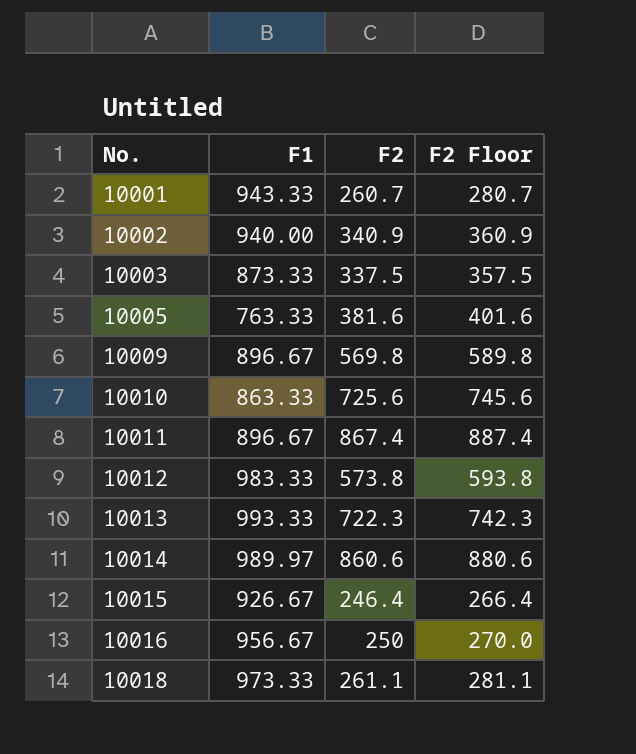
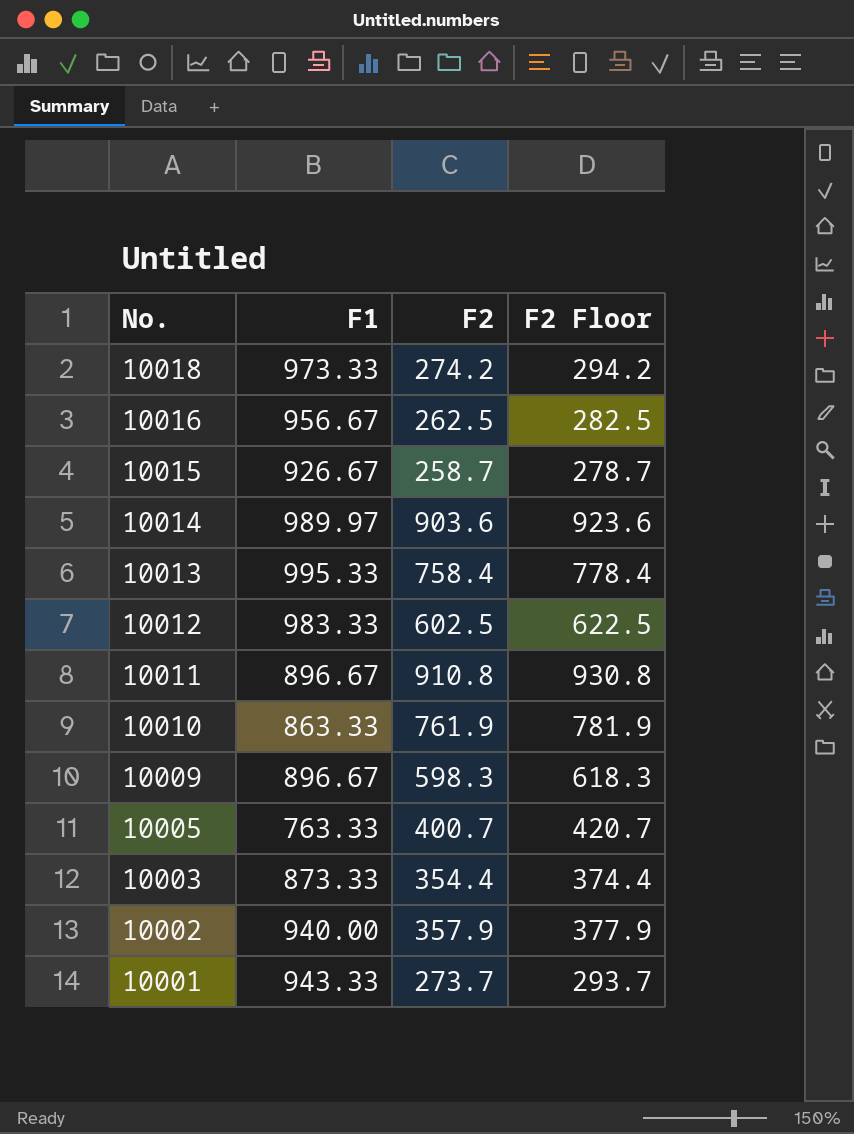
row order: No. ascending -> No. descending
10018 | F2: 261.1 -> 274.2
10018 | F2 Floor: 281.1 -> 294.2
10016 | F2: 250 -> 262.5
10016 | F2 Floor: 270.0 -> 282.5
10015 | F2: 246.4 -> 258.7
10015 | F2 Floor: 266.4 -> 278.7
10014 | F2: 860.6 -> 903.6
10014 | F2 Floor: 880.6 -> 923.6
10013 | F1: 993.33 -> 995.33
10013 | F2: 722.3 -> 758.4
10013 | F2 Floor: 742.3 -> 778.4
10012 | F2: 573.8 -> 602.5
10012 | F2 Floor: 593.8 -> 622.5
10011 | F2: 867.4 -> 910.8
10011 | F2 Floor: 887.4 -> 930.8
10010 | F2: 725.6 -> 761.9
10010 | F2 Floor: 745.6 -> 781.9
10009 | F2: 569.8 -> 598.3
10009 | F2 Floor: 589.8 -> 618.3
10005 | F2: 381.6 -> 400.7
10005 | F2 Floor: 401.6 -> 420.7
10003 | F2: 337.5 -> 354.4
10003 | F2 Floor: 357.5 -> 374.4
10002 | F2: 340.9 -> 357.9
10002 | F2 Floor: 360.9 -> 377.9
10001 | F2: 260.7 -> 273.7
10001 | F2 Floor: 280.7 -> 293.7

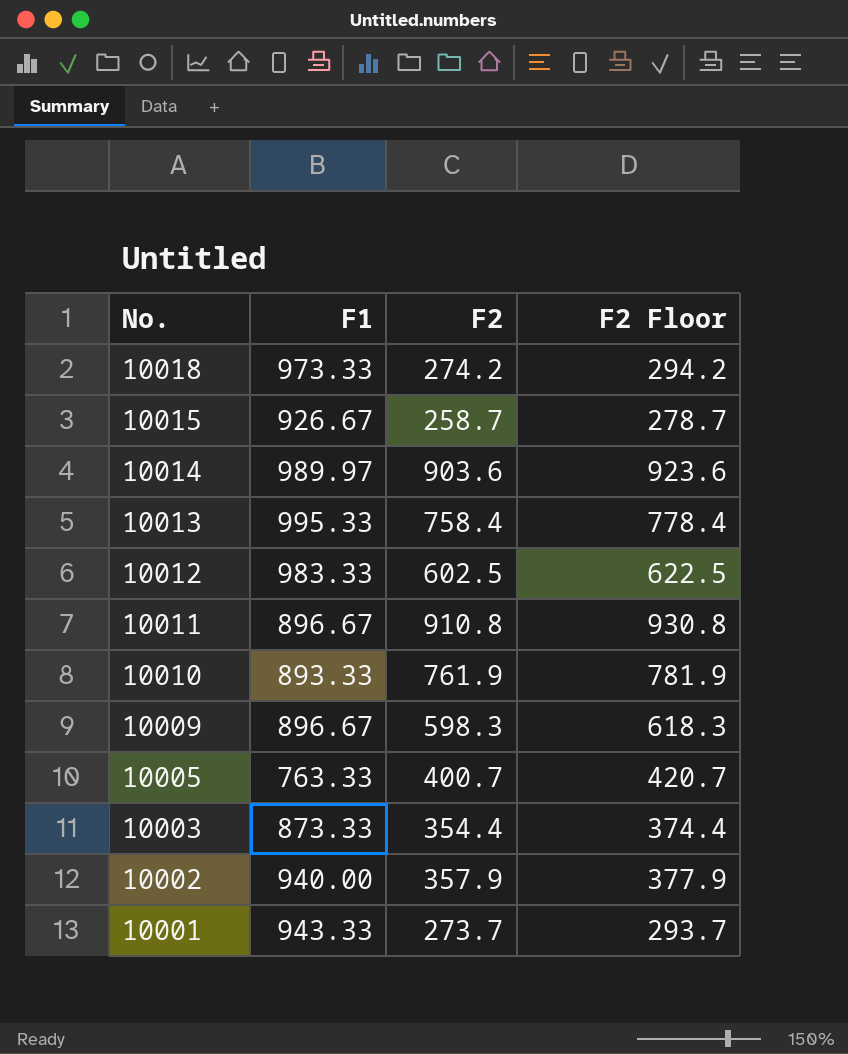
row 10016: 956.67 | 262.5 | 282.5 -> none
10010 | F1: 863.33 -> 893.33

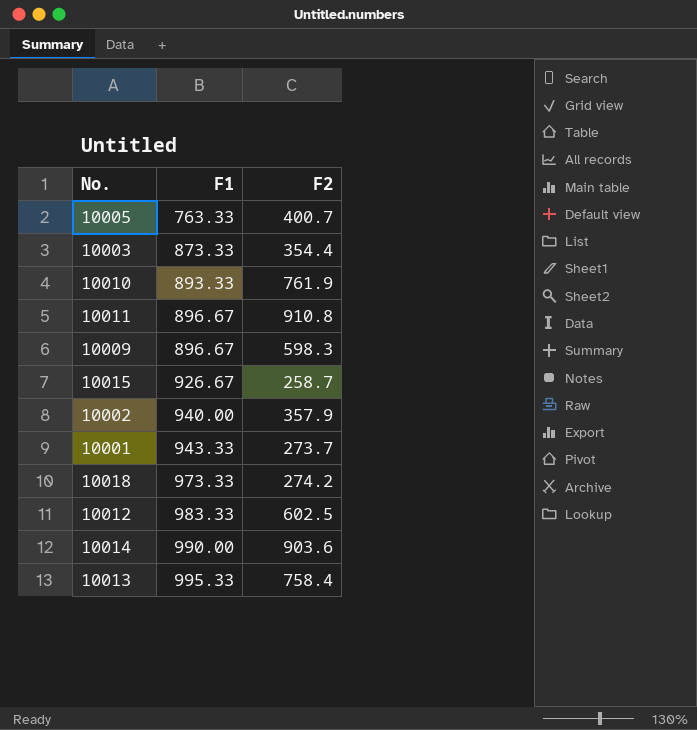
row order: No. descending -> F1 ascending
column F2 Floor | formula: [F2] + 20 -> none
10014 | F1: 989.97 -> 990.00

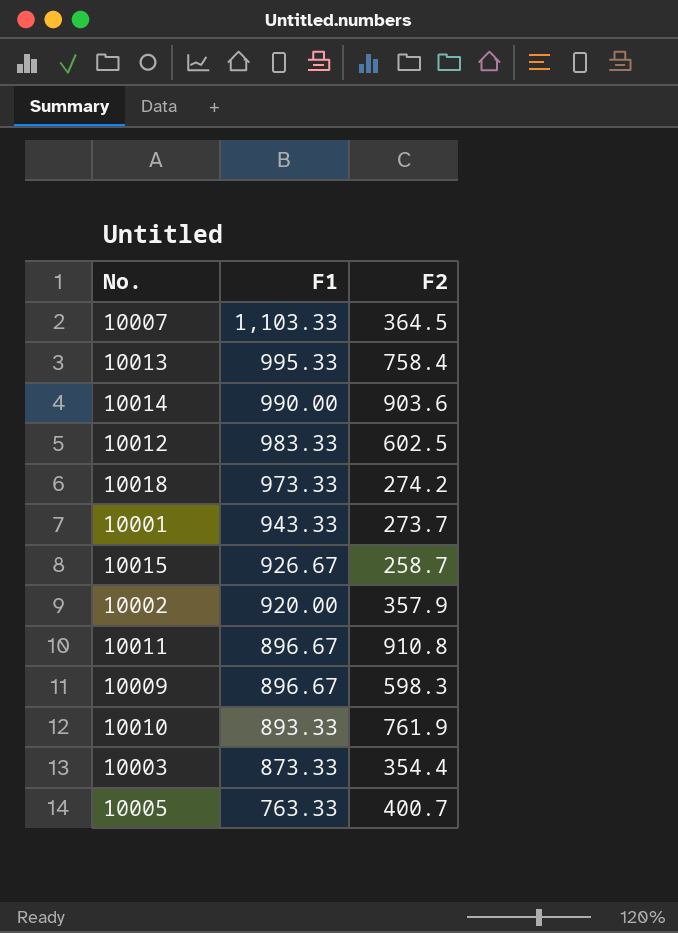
row order: F1 ascending -> F1 descending
row 10007: none -> 1,103.33 | 364.5
10002 | F1: 940.00 -> 920.00

